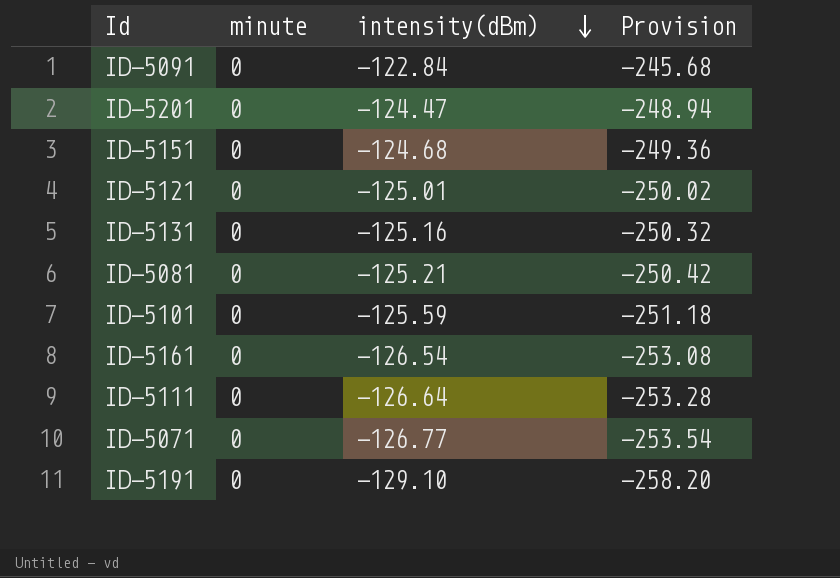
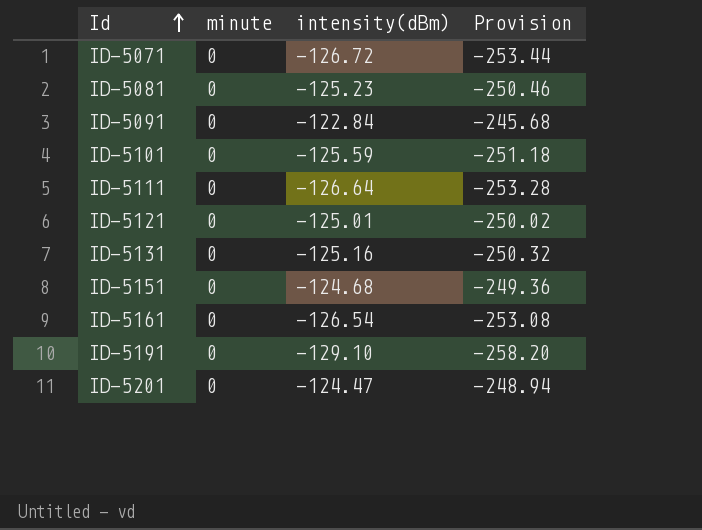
row order: intensity(dBm) descending -> Id ascending
ID-5071 | intensity(dBm): -126.77 -> -126.72
ID-5071 | Provision: -253.54 -> -253.44
ID-5081 | intensity(dBm): -125.21 -> -125.23
ID-5081 | Provision: -250.42 -> -250.46

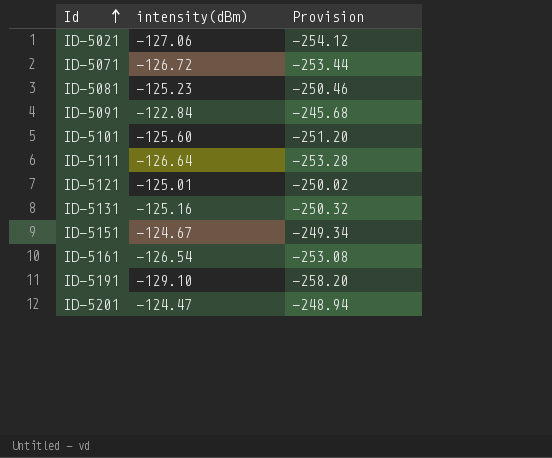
column minute | position: 2 -> none
row ID-5021: none -> -127.06 | -254.12
ID-5101 | intensity(dBm): -125.59 -> -125.60
ID-5101 | Provision: -251.18 -> -251.20
ID-5151 | intensity(dBm): -124.68 -> -124.67
ID-5151 | Provision: -249.36 -> -249.34

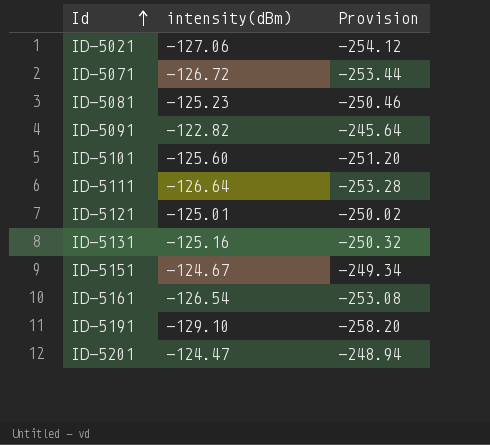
ID-5091 | intensity(dBm): -122.84 -> -122.82
ID-5091 | Provision: -245.68 -> -245.64

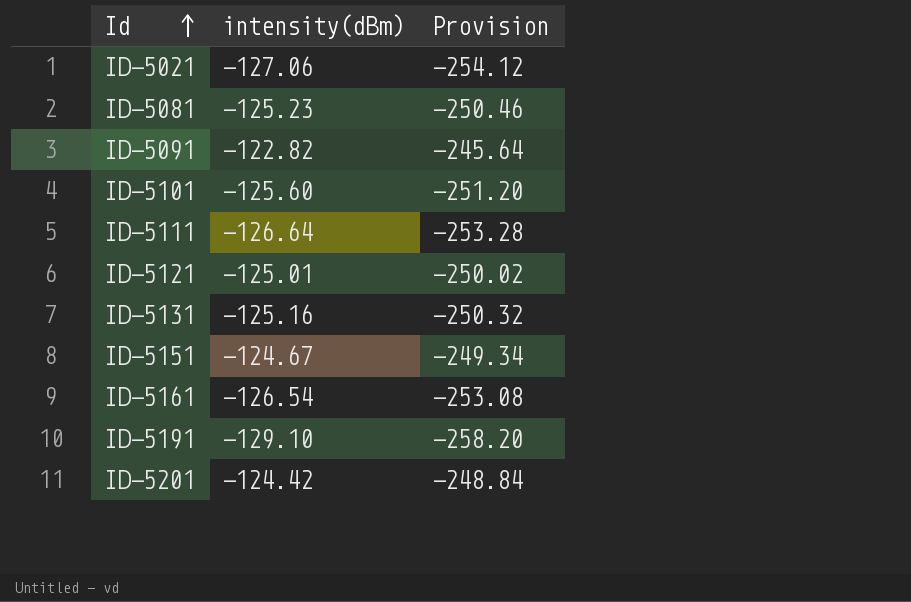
row ID-5071: -126.72 | -253.44 -> none
ID-5201 | intensity(dBm): -124.47 -> -124.42
ID-5201 | Provision: -248.94 -> -248.84

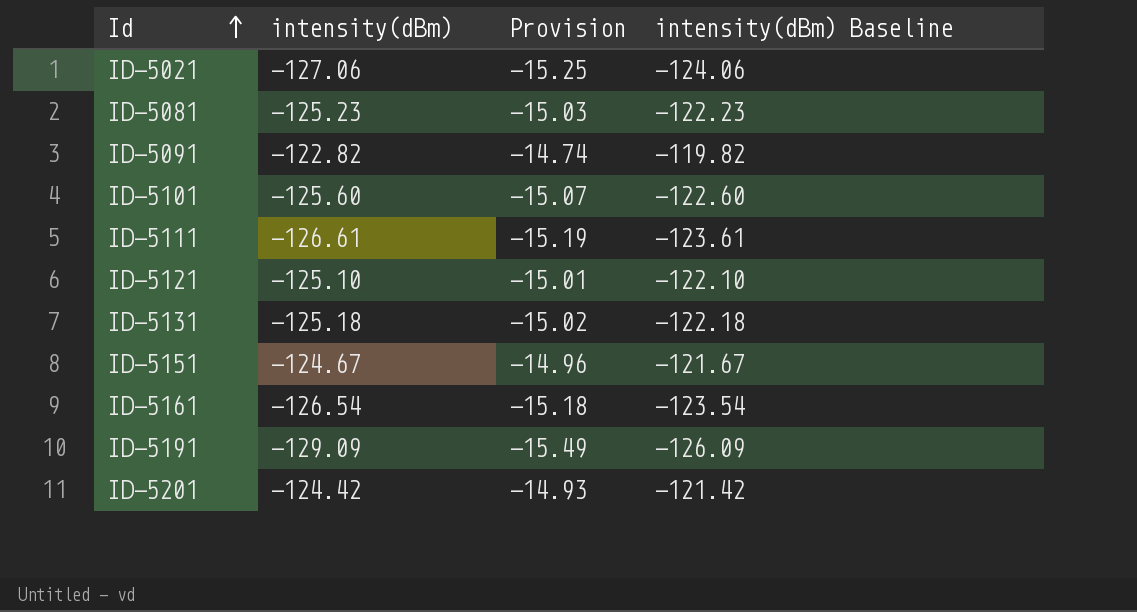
column Provision | formula: [intensity(dBm)] * 2 -> [intensity(dBm)] * 0.12
column intensity(dBm) Baseline | formula: none -> [intensity(dBm)] + 3
ID-5111 | intensity(dBm): -126.64 -> -126.61
ID-5121 | intensity(dBm): -125.01 -> -125.10
ID-5131 | intensity(dBm): -125.16 -> -125.18
ID-5191 | intensity(dBm): -129.10 -> -129.09

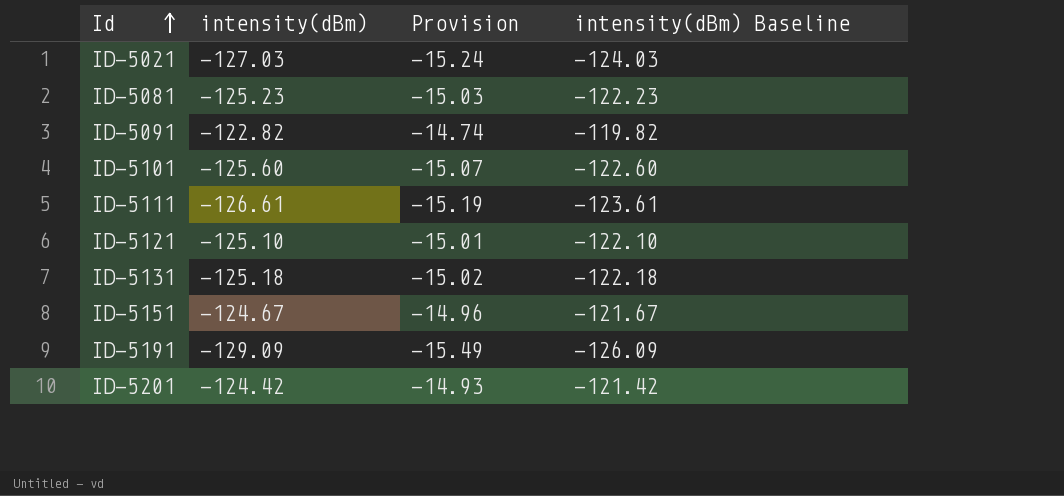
row ID-5161: -126.54 | -15.18 | -123.54 -> none
ID-5021 | intensity(dBm): -127.06 -> -127.03
ID-5021 | Provision: -15.25 -> -15.24
ID-5021 | intensity(dBm) Baseline: -124.06 -> -124.03

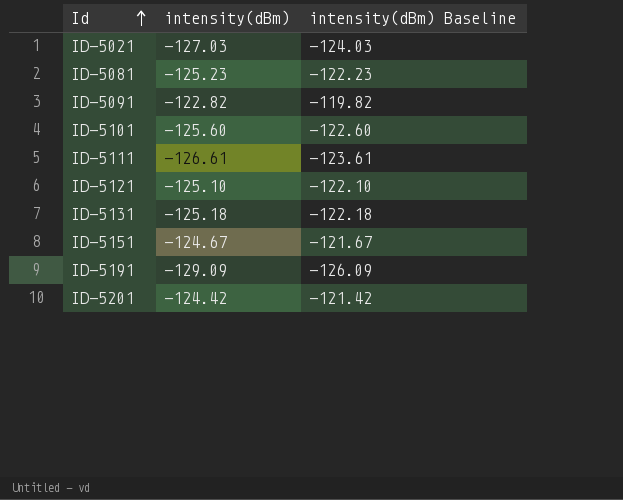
column Provision | formula: [intensity(dBm)] * 0.12 -> none

